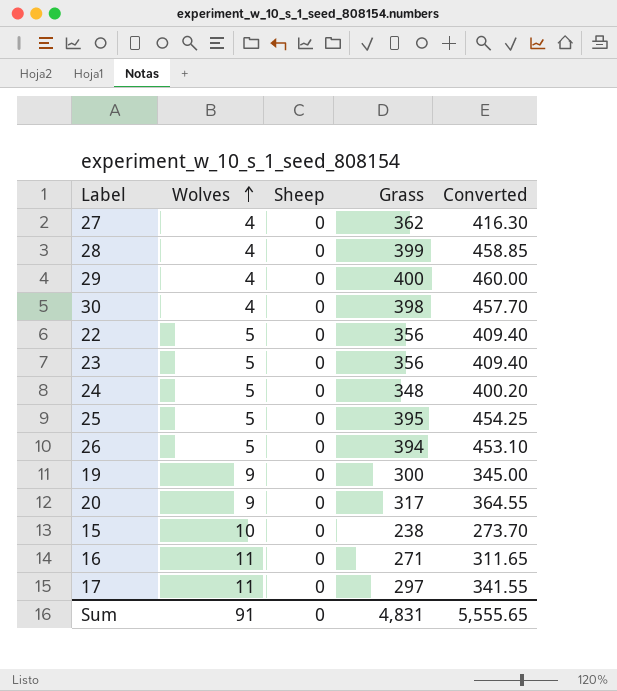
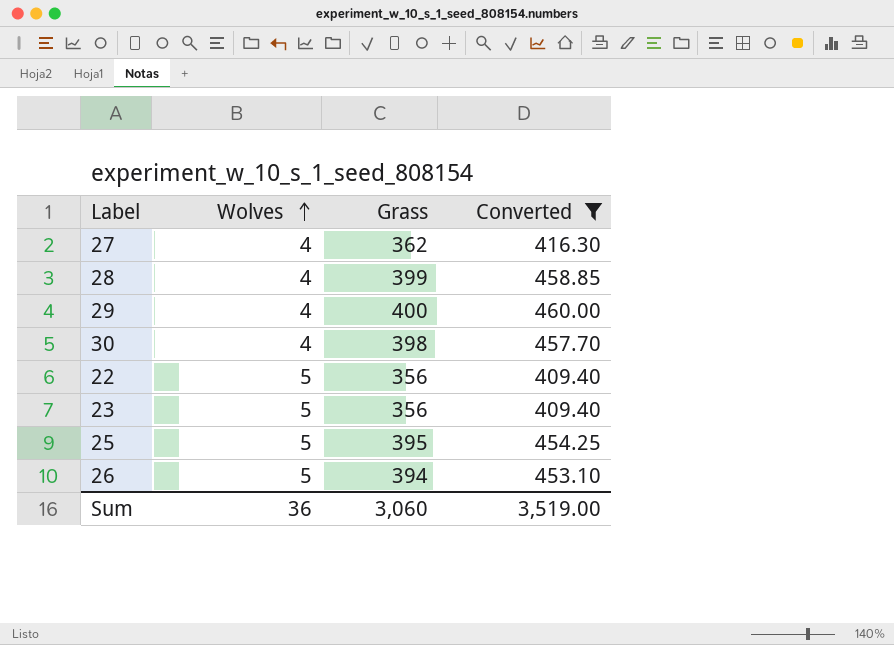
filter: none -> Converted >= 409.40
column Sheep | position: 3 -> none
Sum | Wolves: 91 -> 36
Sum | Grass: 4,831 -> 3,060
Sum | Converted: 5,555.65 -> 3,519.00

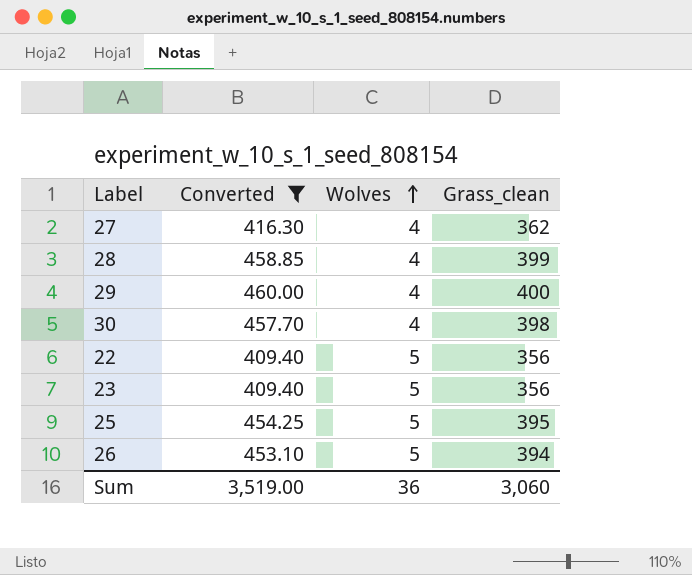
column Converted | position: 4 -> 2
column name: Grass -> Grass_clean

